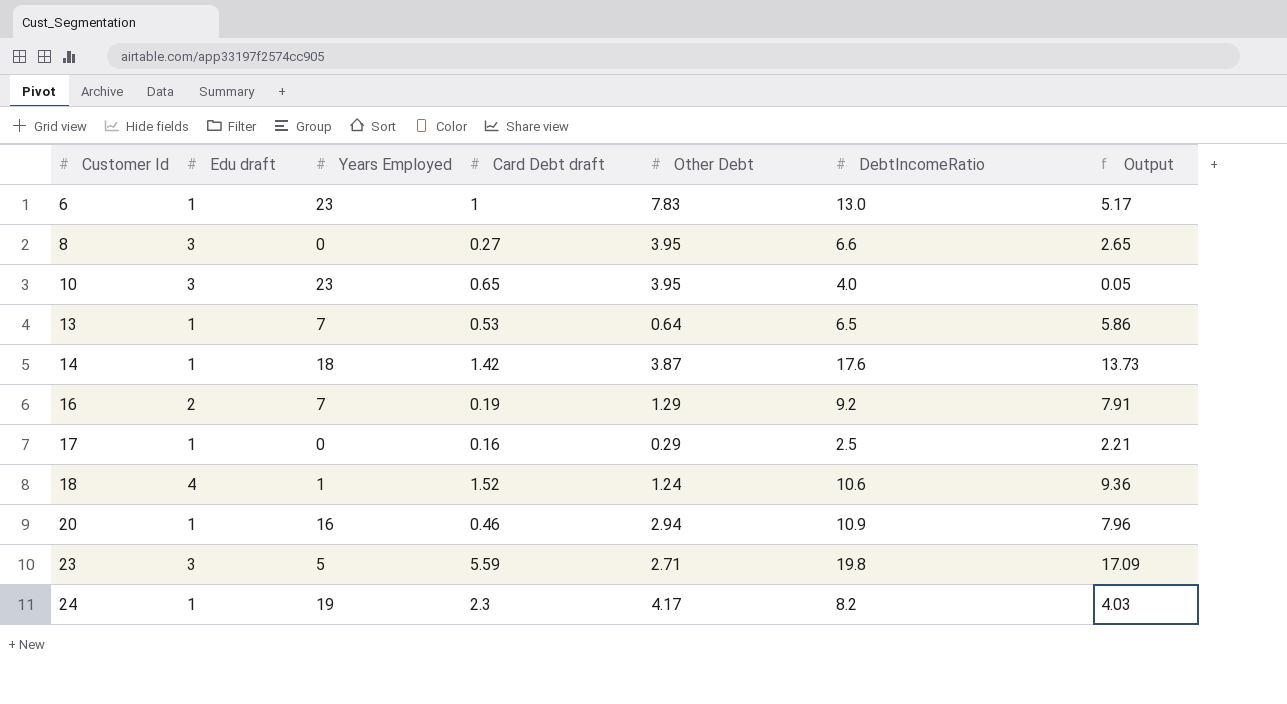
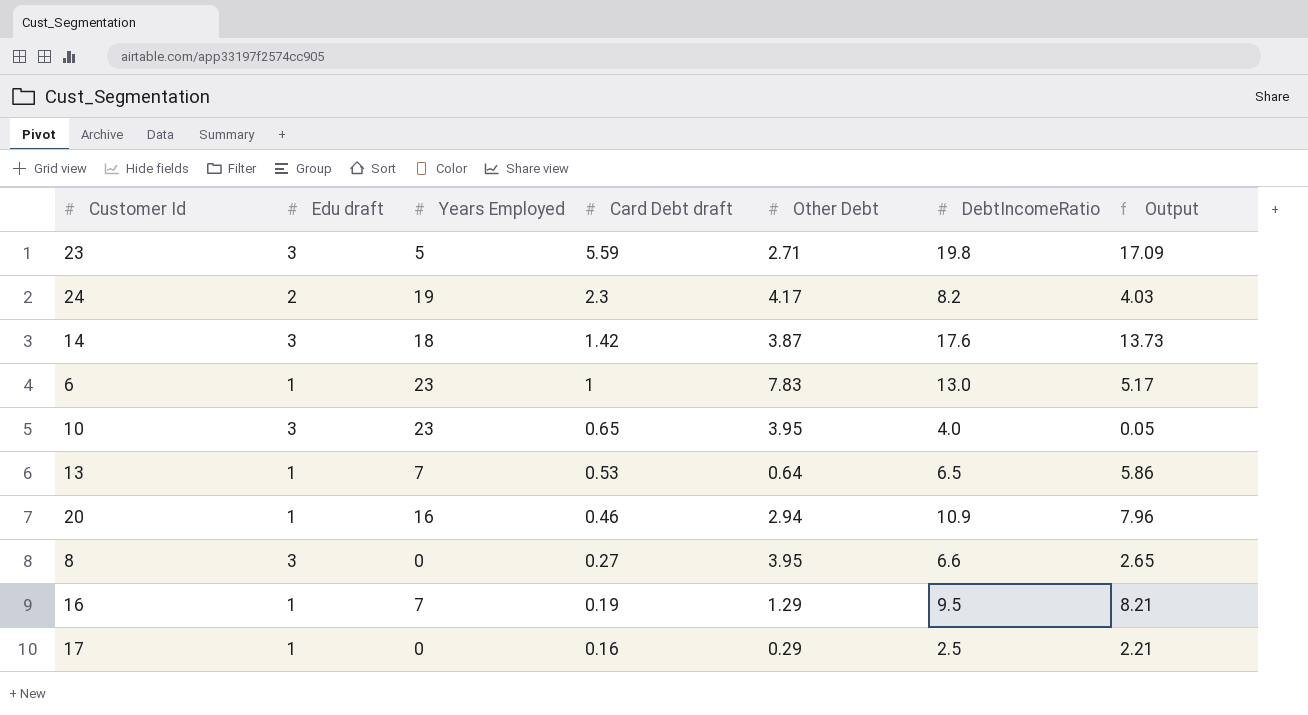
row order: Customer Id ascending -> Card Debt draft descending
row 18: 4 | 1 | 1.52 | 1.24 | 10.6 | 9.36 -> none
24 | Edu draft: 1 -> 2
14 | Edu draft: 1 -> 3
16 | Edu draft: 2 -> 1
16 | DebtIncomeRatio: 9.2 -> 9.5
16 | Output: 7.91 -> 8.21

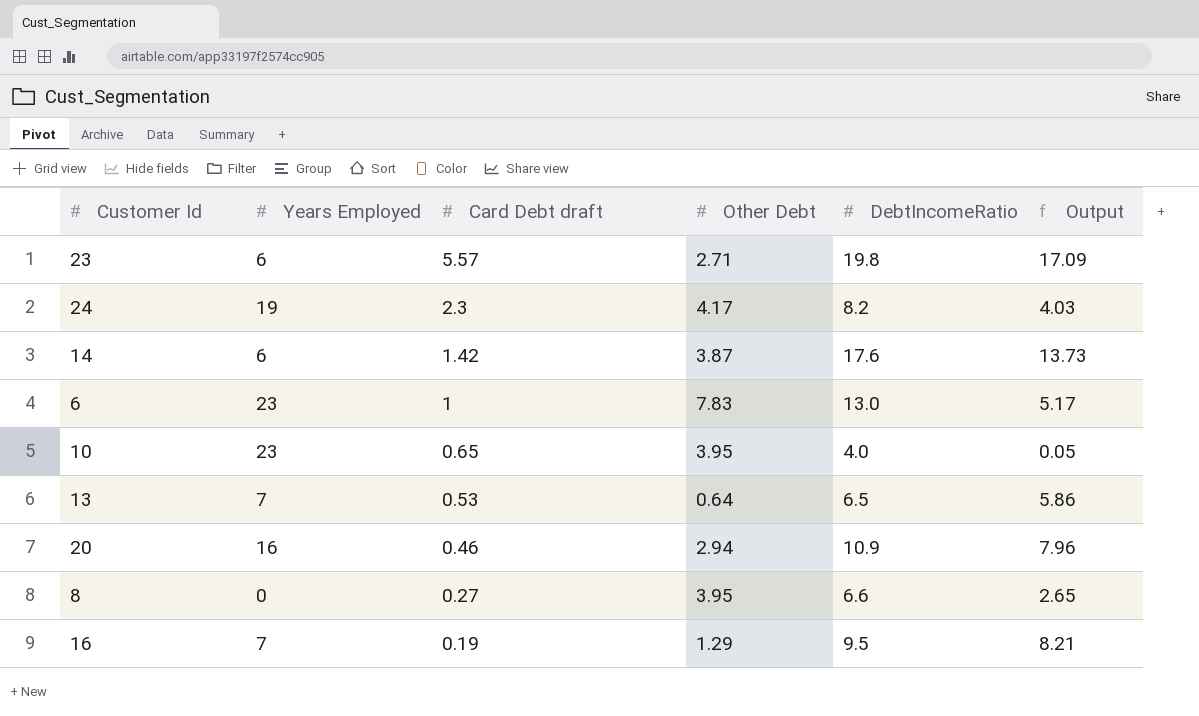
column Edu draft | position: 2 -> none
row 17: 1 | 0 | 0.16 | 0.29 | 2.5 | 2.21 -> none
23 | Years Employed: 5 -> 6
23 | Card Debt draft: 5.59 -> 5.57
14 | Years Employed: 18 -> 6

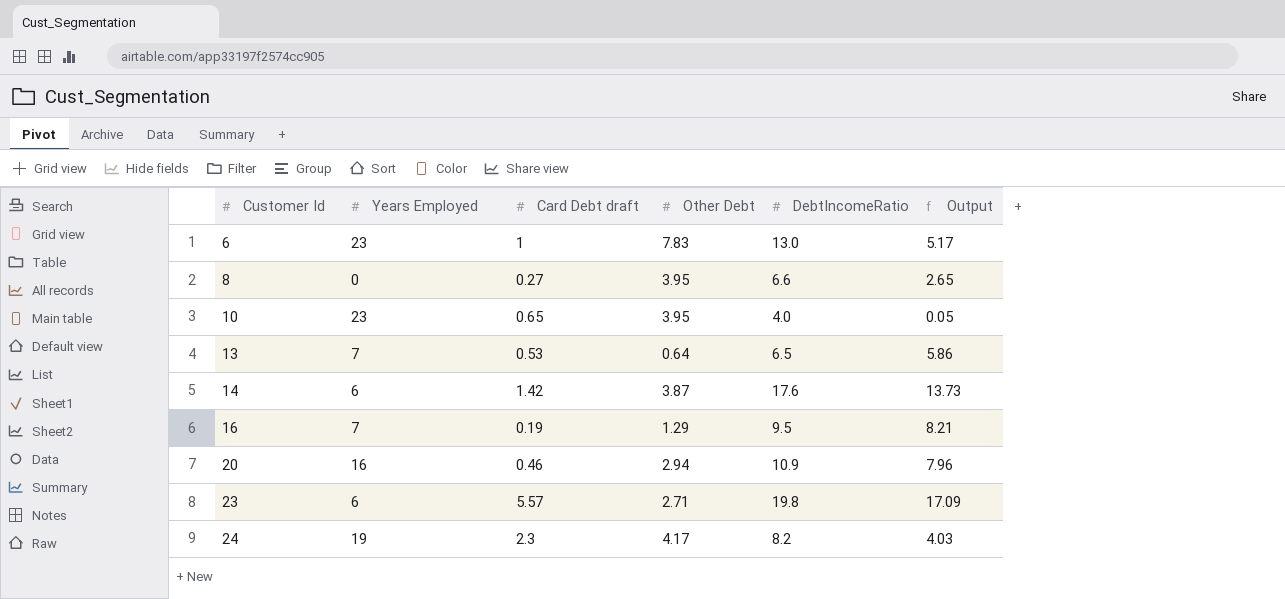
row order: Card Debt draft descending -> Customer Id ascending

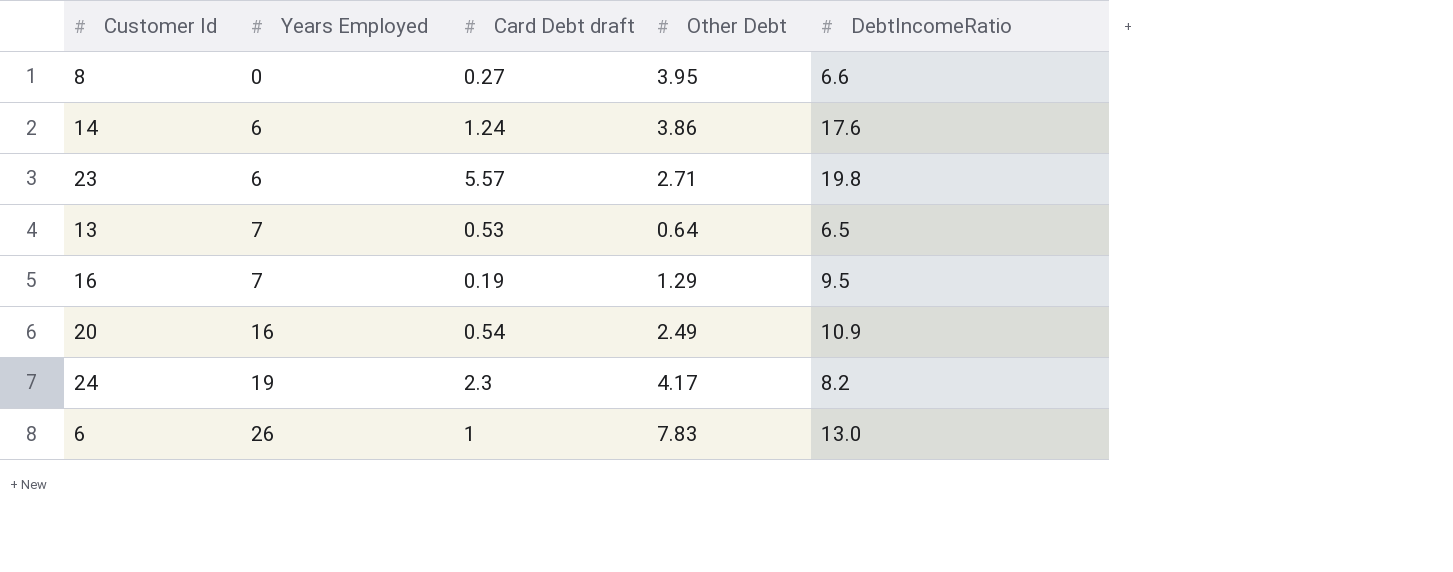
row order: Customer Id ascending -> Years Employed ascending
column Output | formula: [DebtIncomeRatio] - [Other Debt] -> none
row 10: 23 | 0.65 | 3.95 | 4.0 | 0.05 -> none
14 | Card Debt draft: 1.42 -> 1.24
14 | Other Debt: 3.87 -> 3.86
20 | Card Debt draft: 0.46 -> 0.54
20 | Other Debt: 2.94 -> 2.49
6 | Years Employed: 23 -> 26

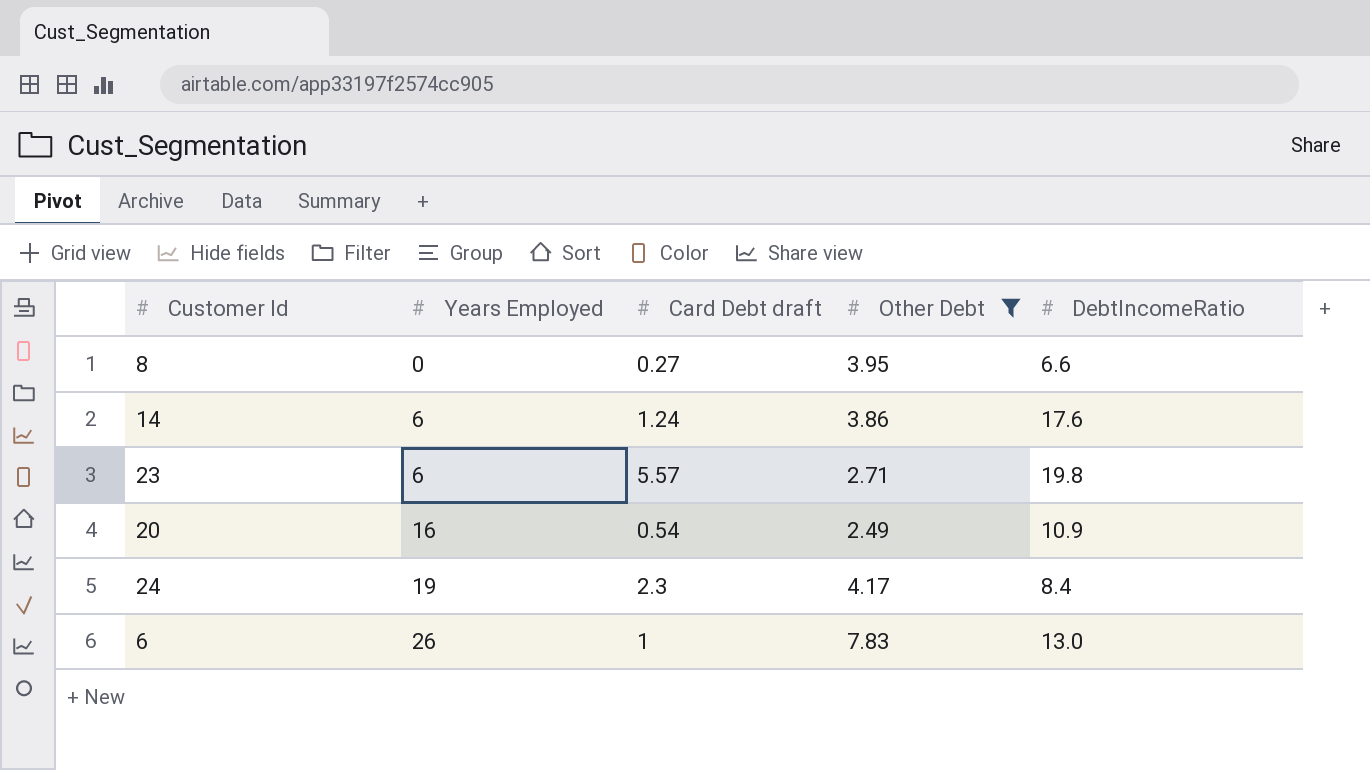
filter: none -> Other Debt >= 2.49
24 | DebtIncomeRatio: 8.2 -> 8.4

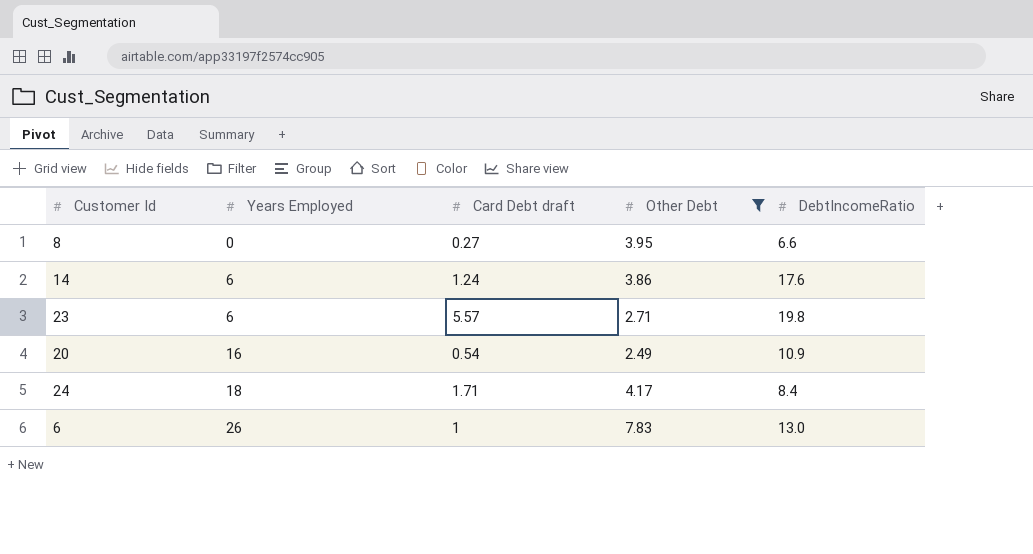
24 | Years Employed: 19 -> 18
24 | Card Debt draft: 2.3 -> 1.71

